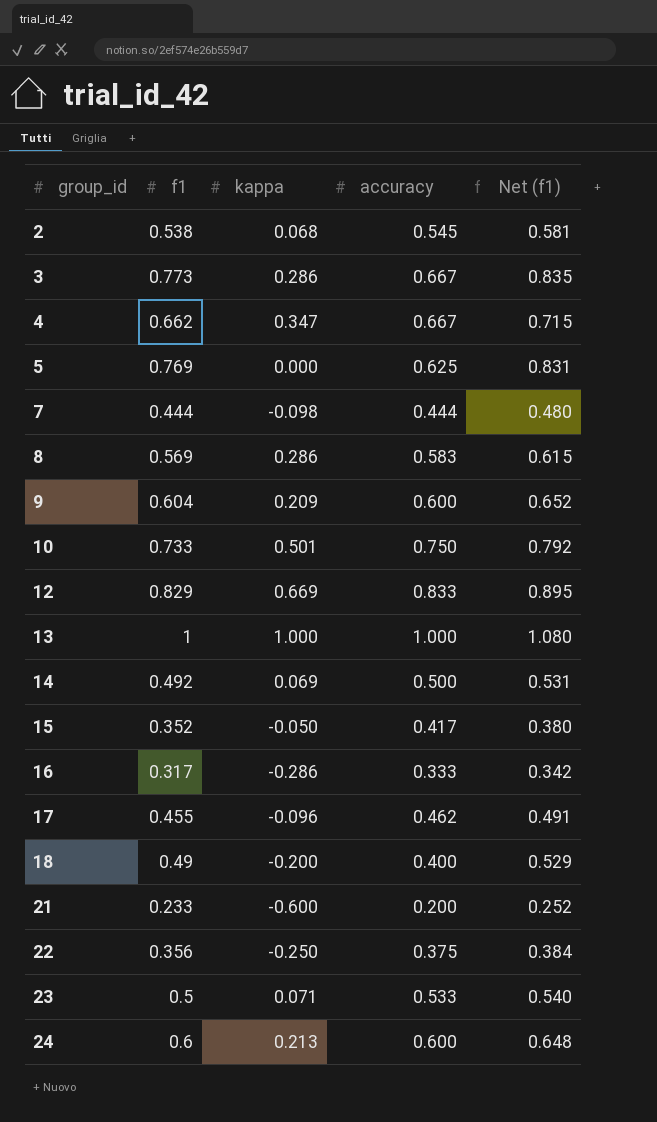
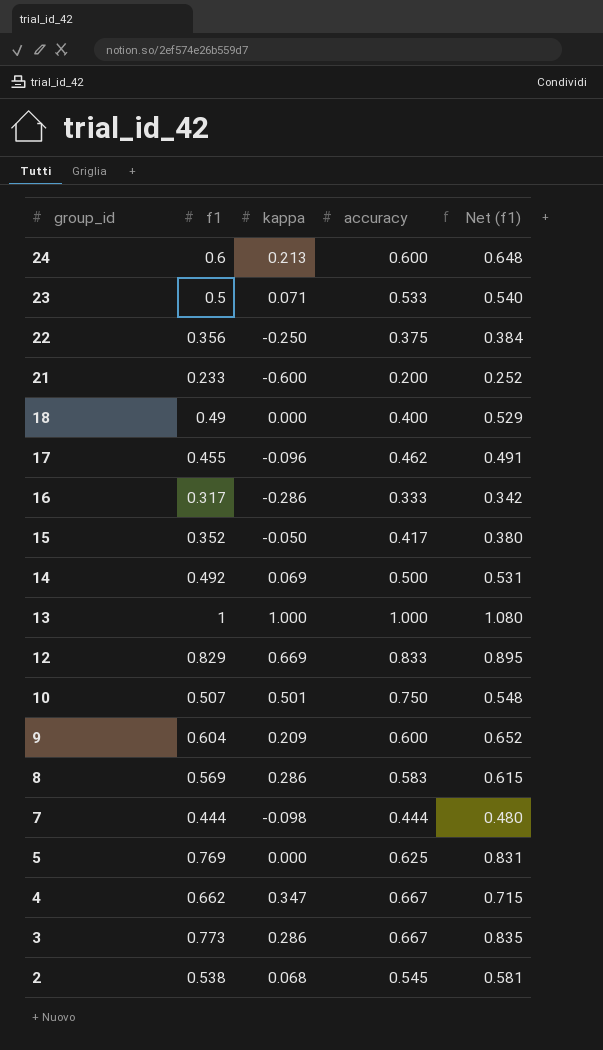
row order: group_id ascending -> group_id descending
18 | kappa: -0.200 -> 0.000
10 | f1: 0.733 -> 0.507
10 | Net (f1): 0.792 -> 0.548

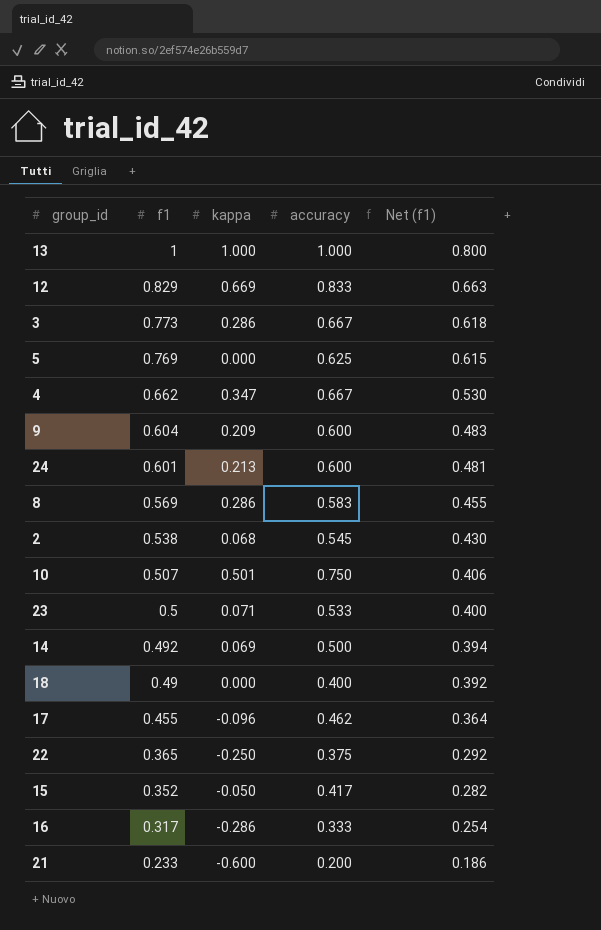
row order: group_id descending -> f1 descending
column Net (f1) | formula: [f1] * 1.08 -> [f1] * 0.8
row 7: 0.444 | -0.098 | 0.444 | 0.480 -> none
24 | f1: 0.6 -> 0.601
22 | f1: 0.356 -> 0.365

